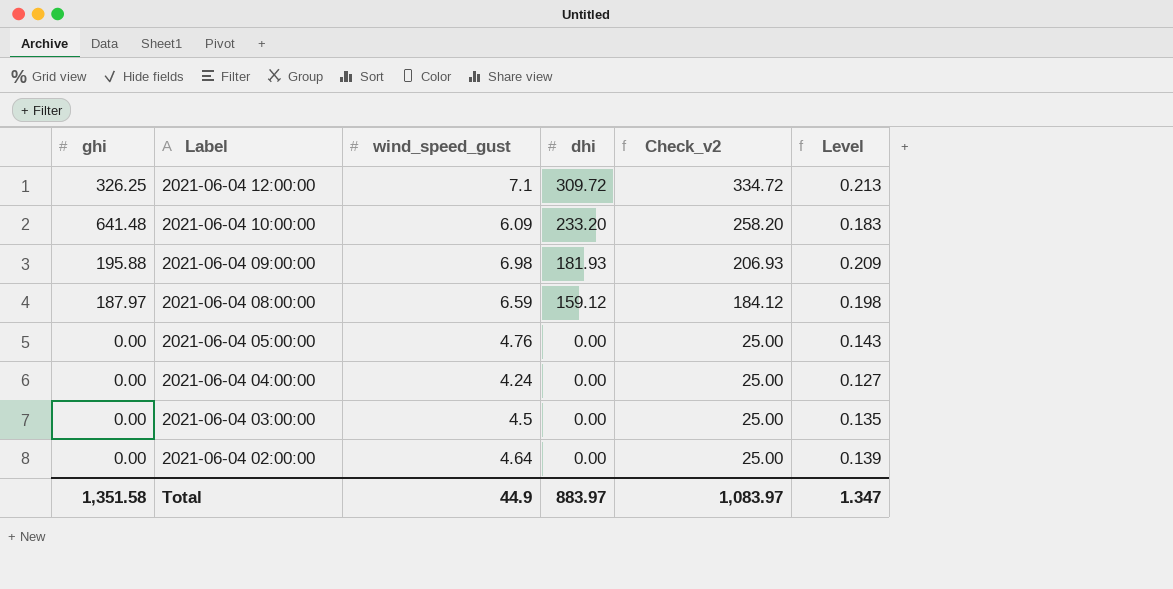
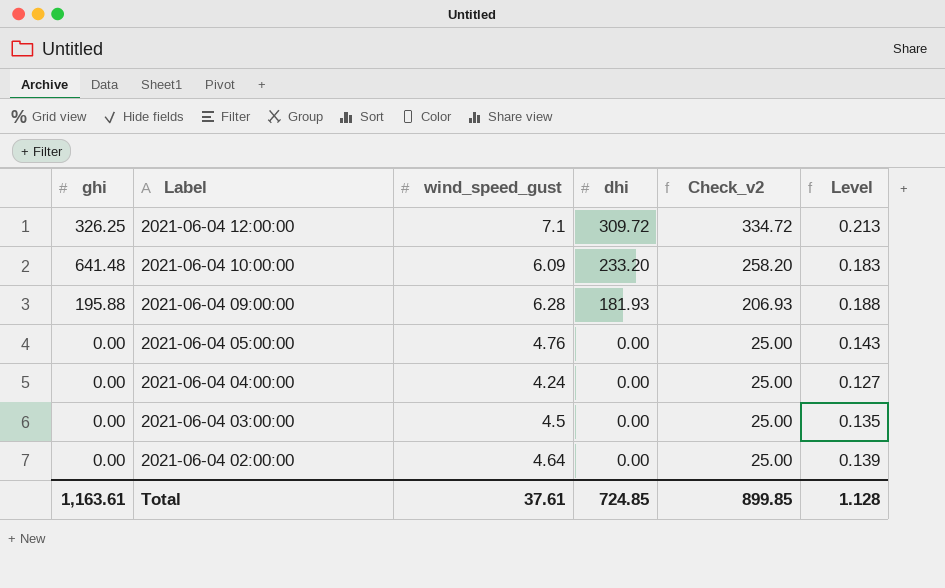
row 2021-06-04 08:00:00: 187.97 | 6.59 | 159.12 | 184.12 | 0.198 -> none
2021-06-04 09:00:00 | wind_speed_gust: 6.98 -> 6.28
2021-06-04 09:00:00 | Level: 0.209 -> 0.188
Total | ghi: 1,351.58 -> 1,163.61
Total | wind_speed_gust: 44.9 -> 37.61
Total | dhi: 883.97 -> 724.85
Total | Check_v2: 1,083.97 -> 899.85
Total | Level: 1.347 -> 1.128

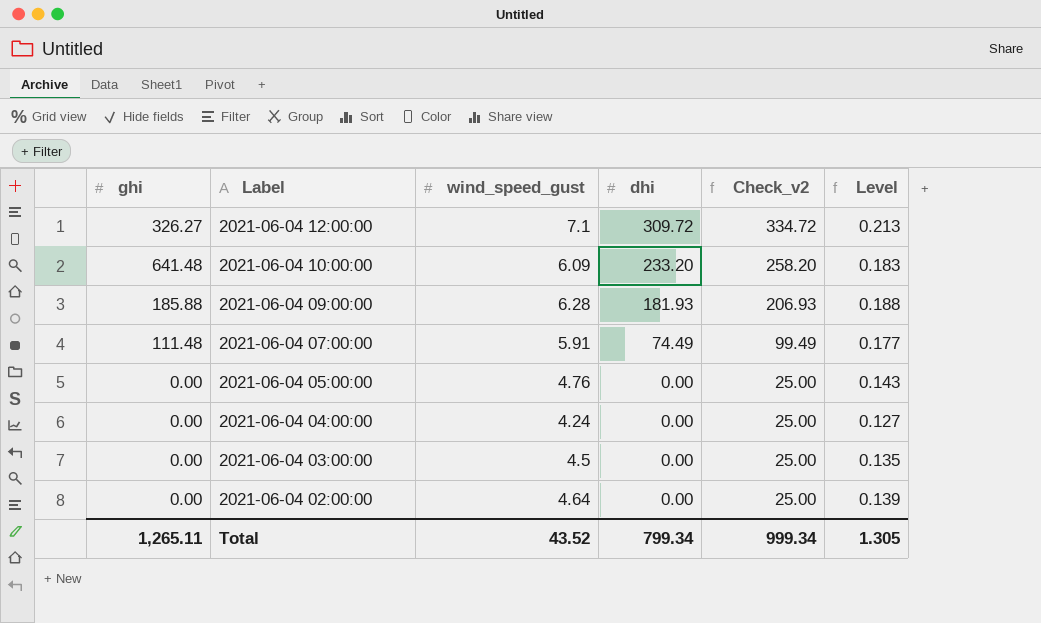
2021-06-04 12:00:00 | ghi: 326.25 -> 326.27
2021-06-04 09:00:00 | ghi: 195.88 -> 185.88
row 2021-06-04 07:00:00: none -> 111.48 | 5.91 | 74.49 | 99.49 | 0.177
Total | ghi: 1,163.61 -> 1,265.11
Total | wind_speed_gust: 37.61 -> 43.52
Total | dhi: 724.85 -> 799.34
Total | Check_v2: 899.85 -> 999.34
Total | Level: 1.128 -> 1.305

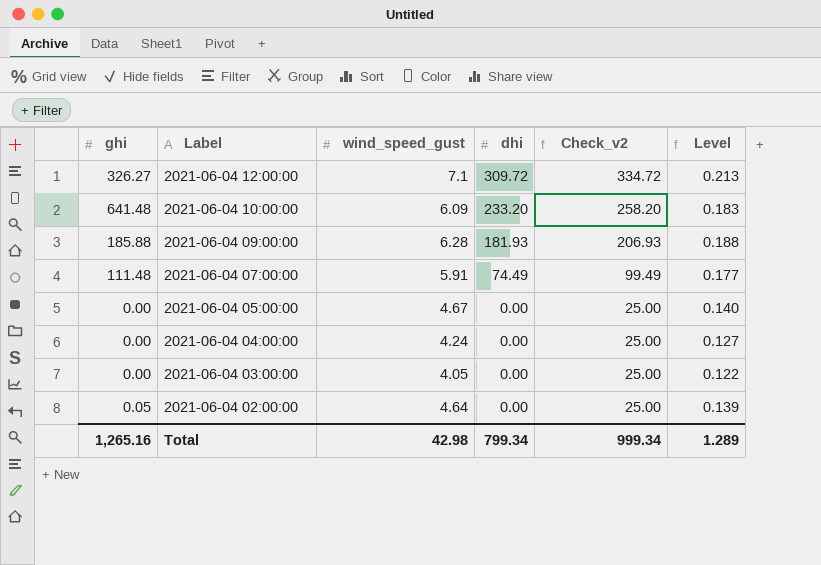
2021-06-04 05:00:00 | wind_speed_gust: 4.76 -> 4.67
2021-06-04 05:00:00 | Level: 0.143 -> 0.140
2021-06-04 03:00:00 | wind_speed_gust: 4.5 -> 4.05
2021-06-04 03:00:00 | Level: 0.135 -> 0.122
2021-06-04 02:00:00 | ghi: 0.00 -> 0.05
Total | ghi: 1,265.11 -> 1,265.16
Total | wind_speed_gust: 43.52 -> 42.98
Total | Level: 1.305 -> 1.289

